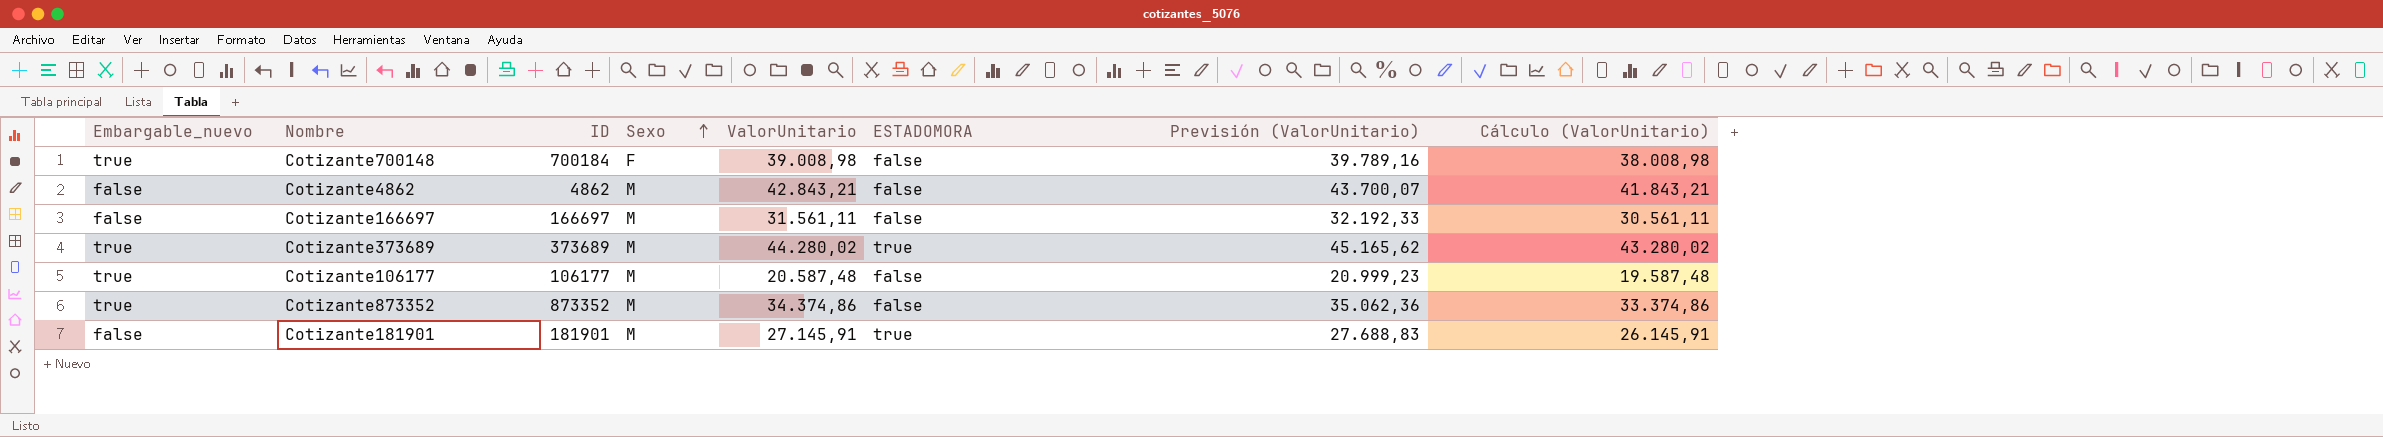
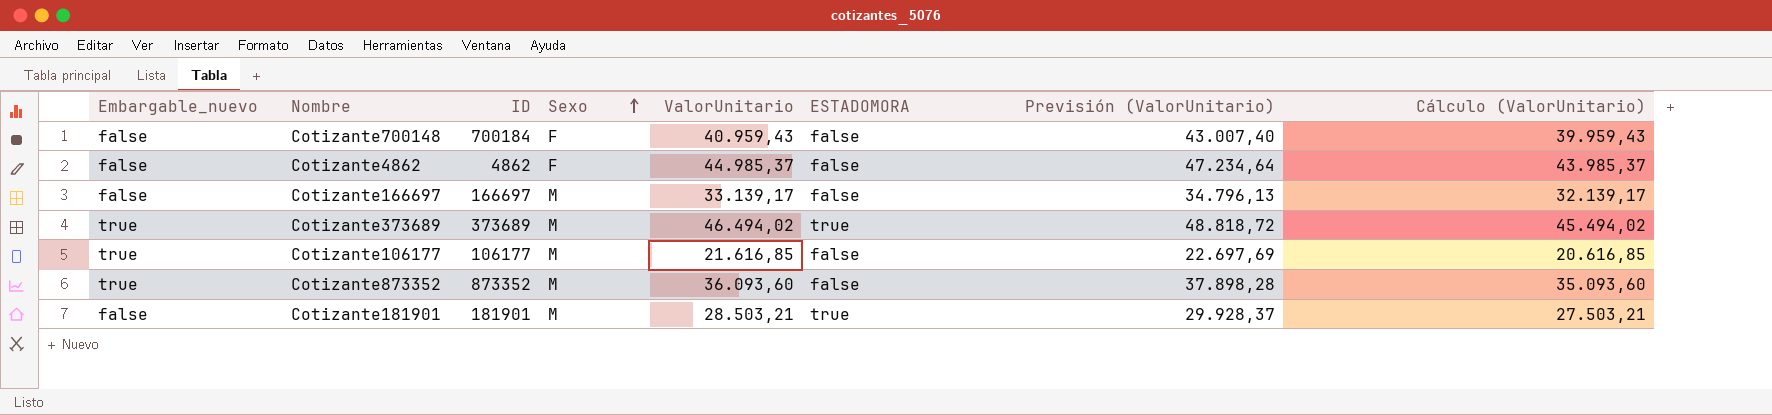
column Previsión (ValorUnitario) | formula: [ValorUnitario] * 1,02 -> [ValorUnitario] * 1,05
Cotizante700148 | Embargable_nuevo: true -> false
Cotizante700148 | ValorUnitario: 39.008,98 -> 40.959,43
Cotizante700148 | Cálculo (ValorUnitario): 38.008,98 -> 39.959,43
Cotizante4862 | Sexo: M -> F
Cotizante4862 | ValorUnitario: 42.843,21 -> 44.985,37
Cotizante4862 | Cálculo (ValorUnitario): 41.843,21 -> 43.985,37
Cotizante166697 | ValorUnitario: 31.561,11 -> 33.139,17
Cotizante166697 | Cálculo (ValorUnitario): 30.561,11 -> 32.139,17
Cotizante373689 | ValorUnitario: 44.280,02 -> 46.494,02
Cotizante373689 | Cálculo (ValorUnitario): 43.280,02 -> 45.494,02
Cotizante106177 | ValorUnitario: 20.587,48 -> 21.616,85
Cotizante106177 | Cálculo (ValorUnitario): 19.587,48 -> 20.616,85
Cotizante873352 | ValorUnitario: 34.374,86 -> 36.093,60
Cotizante873352 | Cálculo (ValorUnitario): 33.374,86 -> 35.093,60
Cotizante181901 | ValorUnitario: 27.145,91 -> 28.503,21
Cotizante181901 | Cálculo (ValorUnitario): 26.145,91 -> 27.503,21

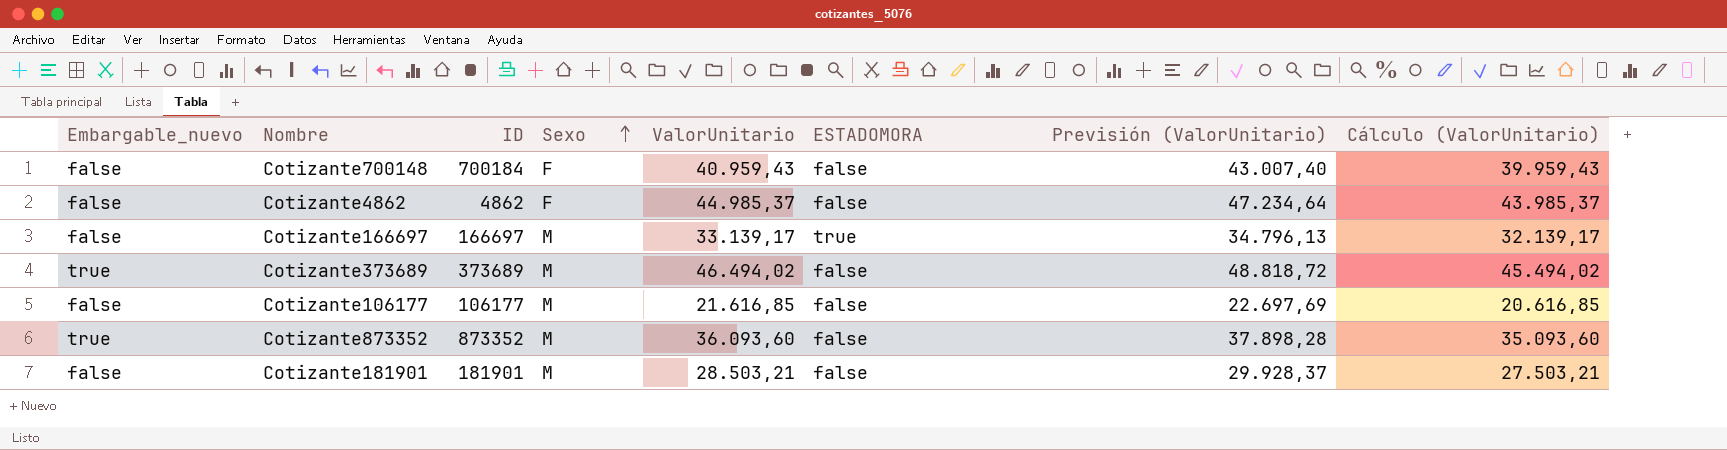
Cotizante166697 | ESTADOMORA: false -> true
Cotizante373689 | ESTADOMORA: true -> false
Cotizante106177 | Embargable_nuevo: true -> false
Cotizante181901 | ESTADOMORA: true -> false

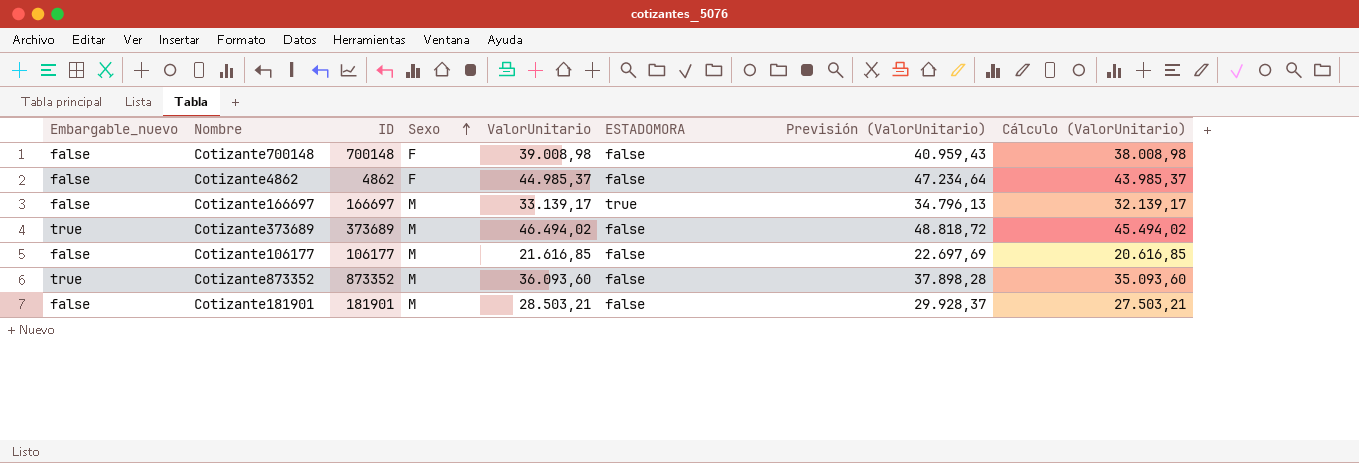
Cotizante700148 | ID: 700184 -> 700148
Cotizante700148 | ValorUnitario: 40.959,43 -> 39.008,98
Cotizante700148 | Previsión (ValorUnitario): 43.007,40 -> 40.959,43
Cotizante700148 | Cálculo (ValorUnitario): 39.959,43 -> 38.008,98

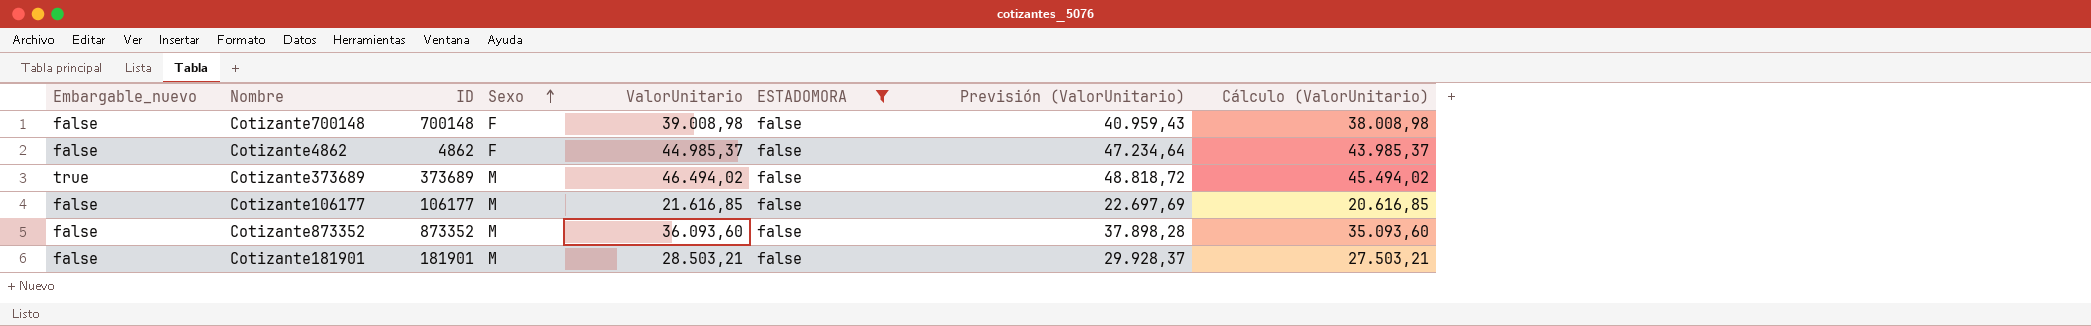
filter: none -> ESTADOMORA = false
Cotizante873352 | Embargable_nuevo: true -> false

